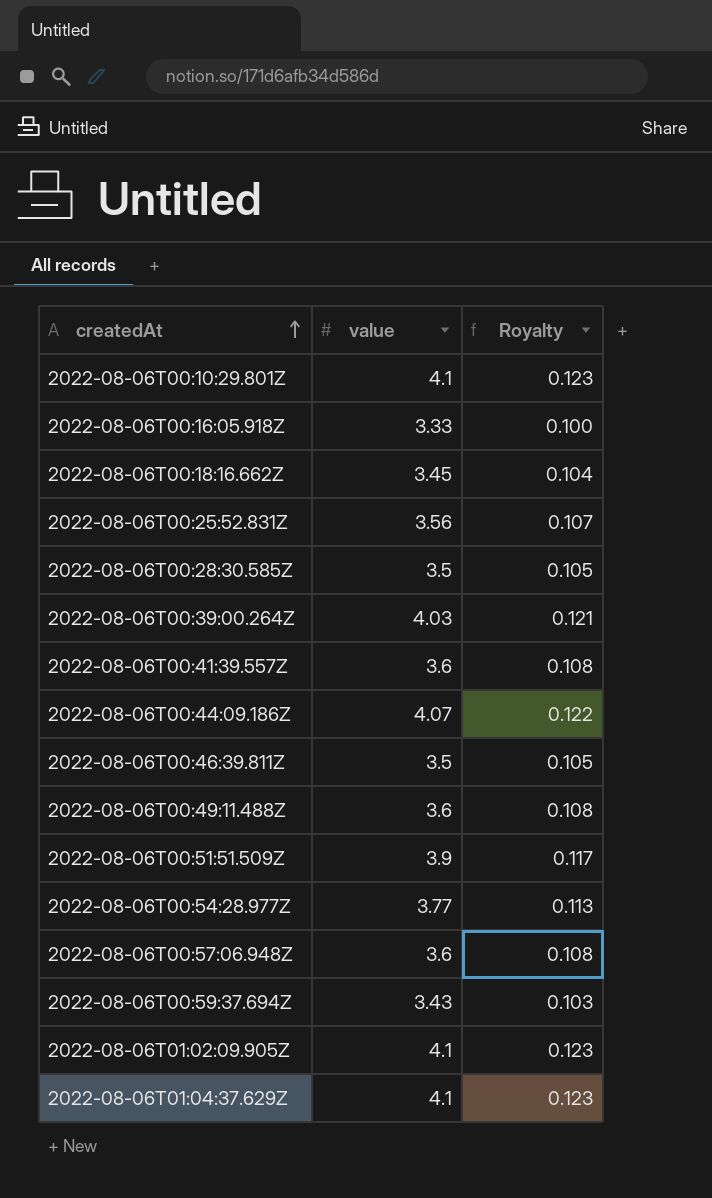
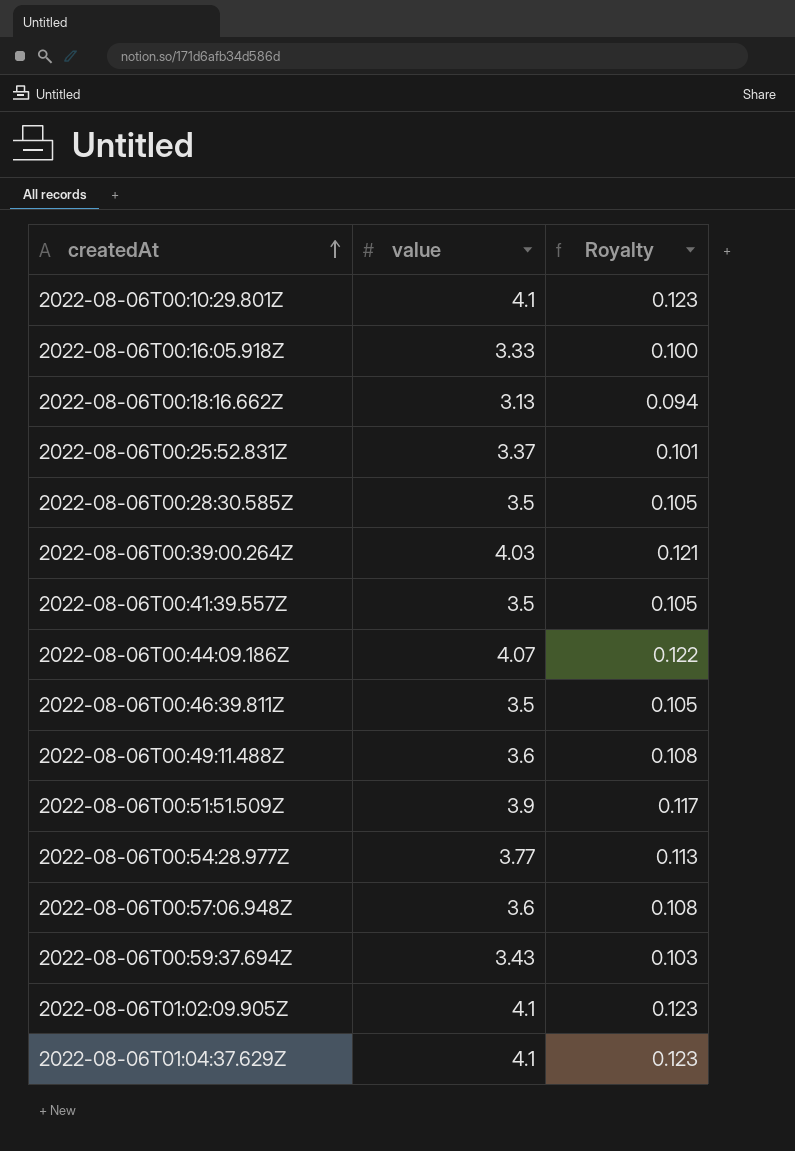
2022-08-06T00:18:16.662Z | value: 3.45 -> 3.13
2022-08-06T00:18:16.662Z | Royalty: 0.104 -> 0.094
2022-08-06T00:25:52.831Z | value: 3.56 -> 3.37
2022-08-06T00:25:52.831Z | Royalty: 0.107 -> 0.101
2022-08-06T00:41:39.557Z | value: 3.6 -> 3.5
2022-08-06T00:41:39.557Z | Royalty: 0.108 -> 0.105

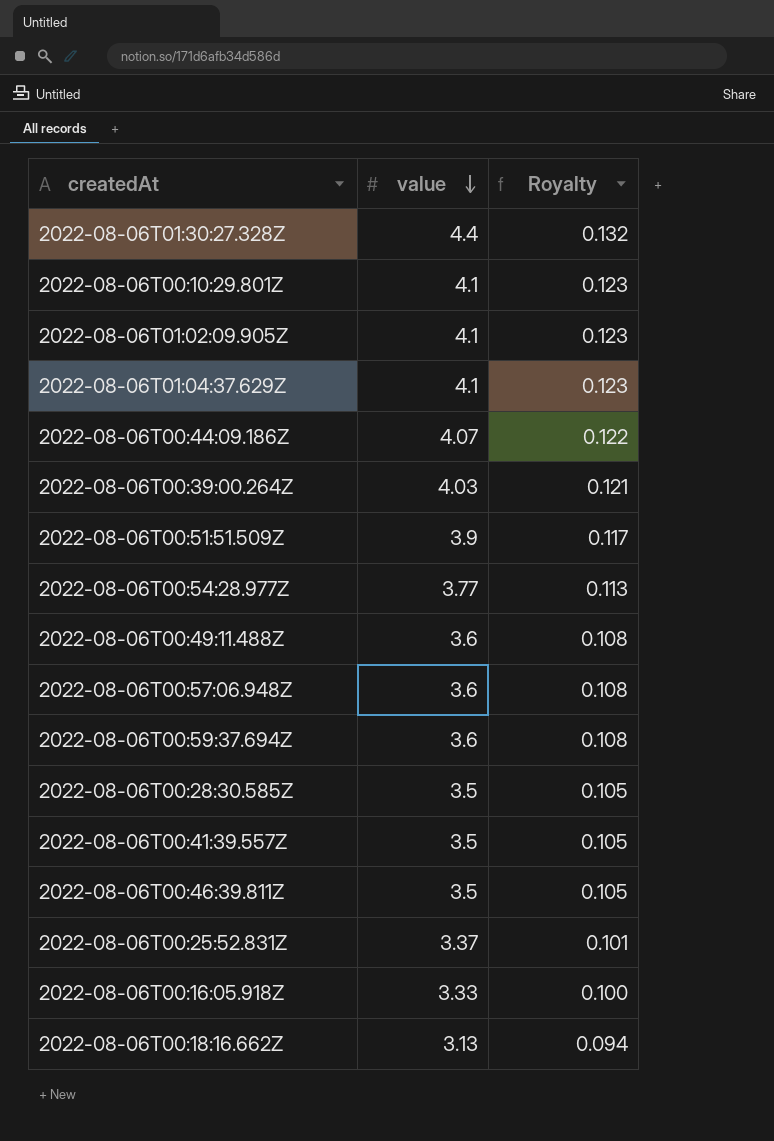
row order: createdAt ascending -> value descending
row 2022-08-06T01:30:27.328Z: none -> 4.4 | 0.132
2022-08-06T00:59:37.694Z | value: 3.43 -> 3.6
2022-08-06T00:59:37.694Z | Royalty: 0.103 -> 0.108

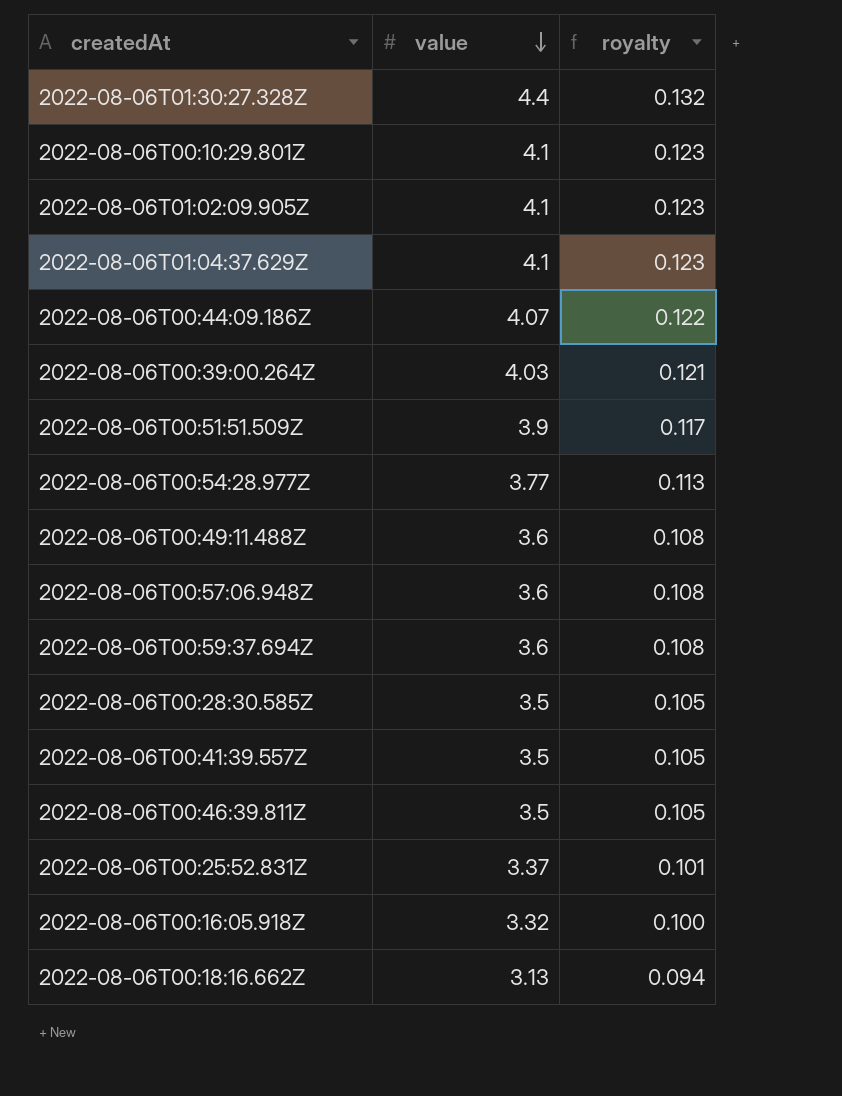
column name: Royalty -> royalty
2022-08-06T00:16:05.918Z | value: 3.33 -> 3.32

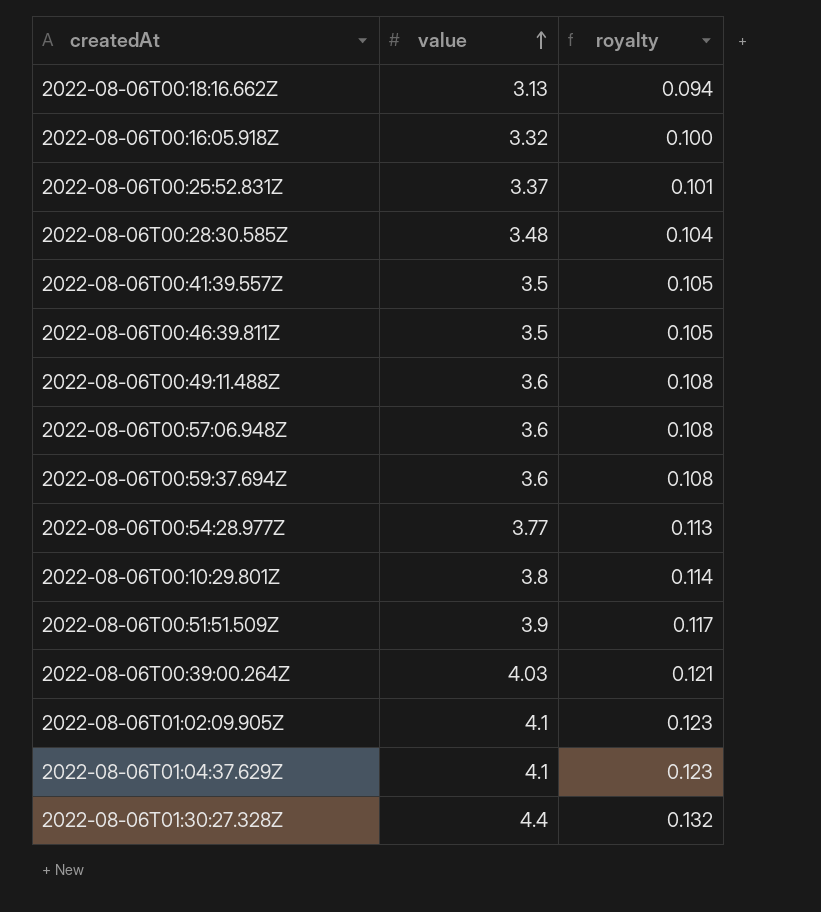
row order: value descending -> value ascending
row 2022-08-06T00:44:09.186Z: 4.07 | 0.122 -> none
2022-08-06T00:28:30.585Z | value: 3.5 -> 3.48
2022-08-06T00:28:30.585Z | royalty: 0.105 -> 0.104
2022-08-06T00:10:29.801Z | value: 4.1 -> 3.8
2022-08-06T00:10:29.801Z | royalty: 0.123 -> 0.114

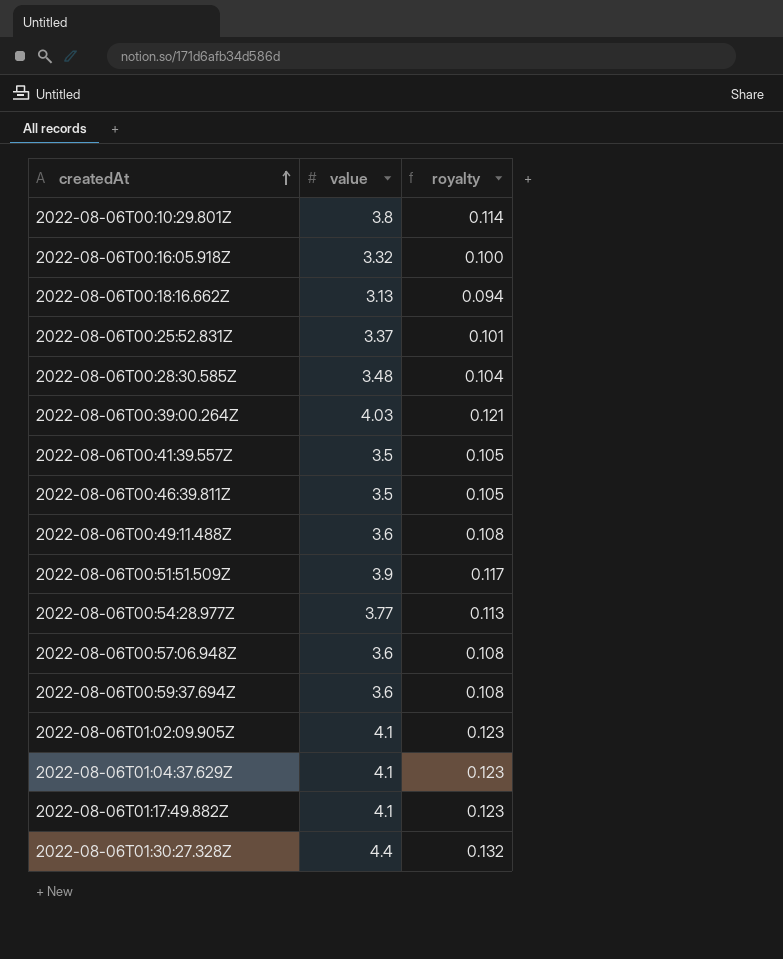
row order: value ascending -> createdAt ascending
row 2022-08-06T01:17:49.882Z: none -> 4.1 | 0.123

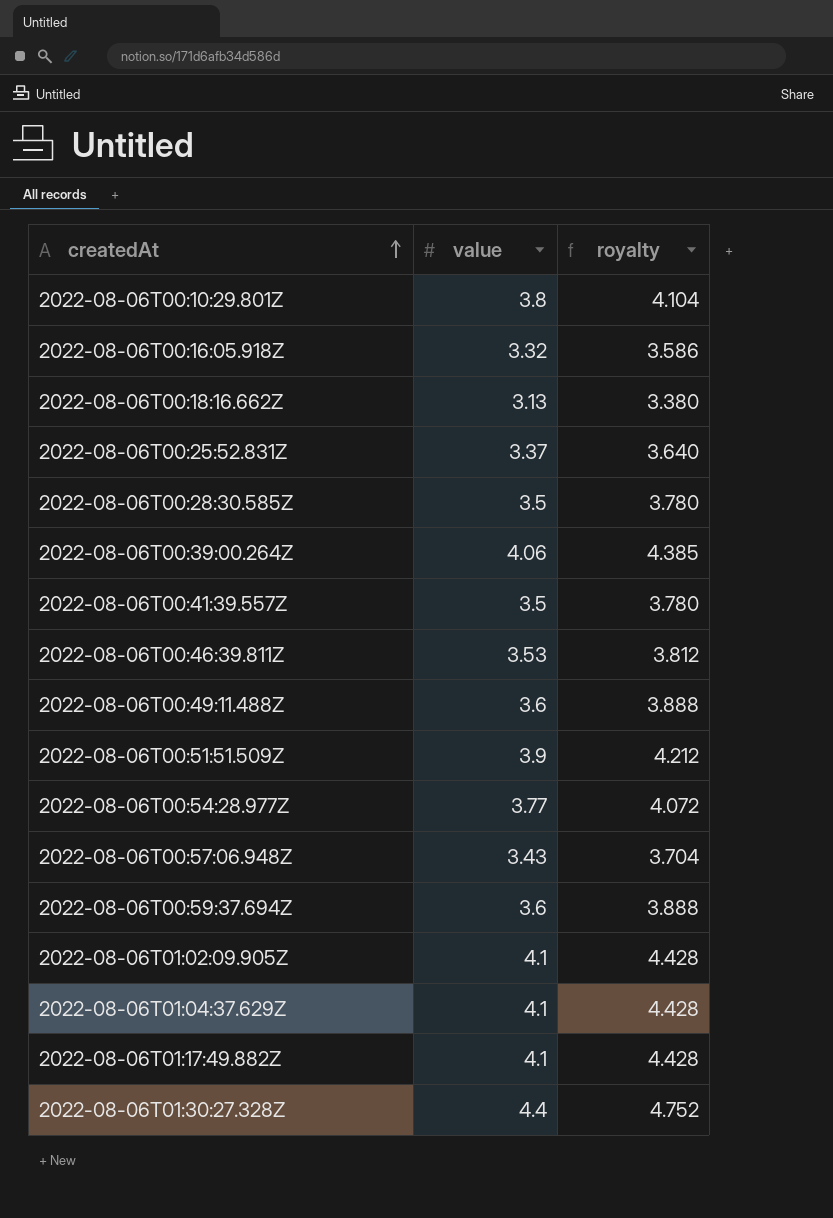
column royalty | formula: [value] * 0.03 -> [value] * 1.08
2022-08-06T00:28:30.585Z | value: 3.48 -> 3.5
2022-08-06T00:39:00.264Z | value: 4.03 -> 4.06
2022-08-06T00:46:39.811Z | value: 3.5 -> 3.53
2022-08-06T00:57:06.948Z | value: 3.6 -> 3.43

